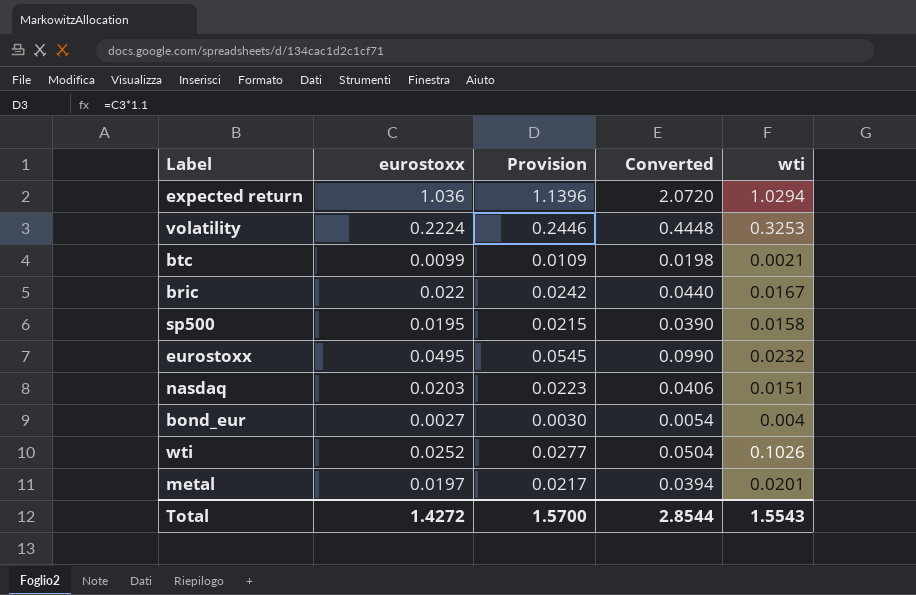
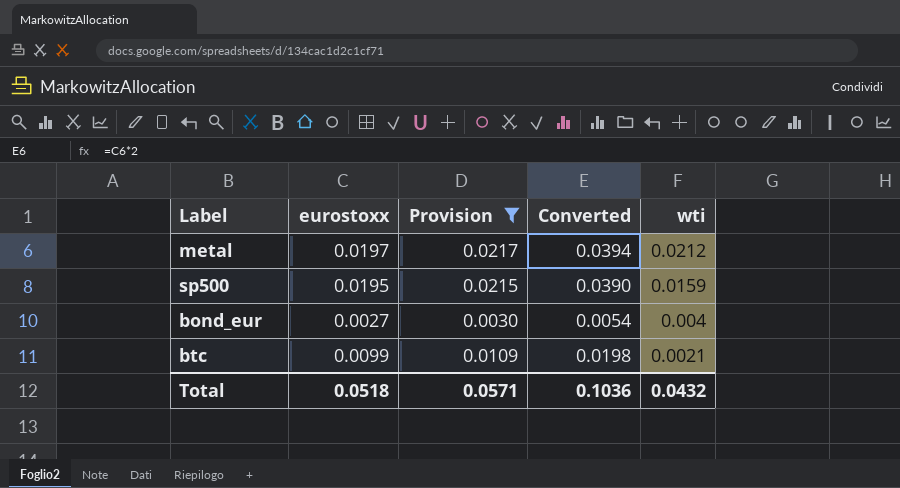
filter: none -> Provision <= 0.0217
row order: none -> wti descending
metal | wti: 0.0201 -> 0.0212
sp500 | wti: 0.0158 -> 0.0159
Total | eurostoxx: 1.4272 -> 0.0518
Total | Provision: 1.5700 -> 0.0571
Total | Converted: 2.8544 -> 0.1036
Total | wti: 1.5543 -> 0.0432

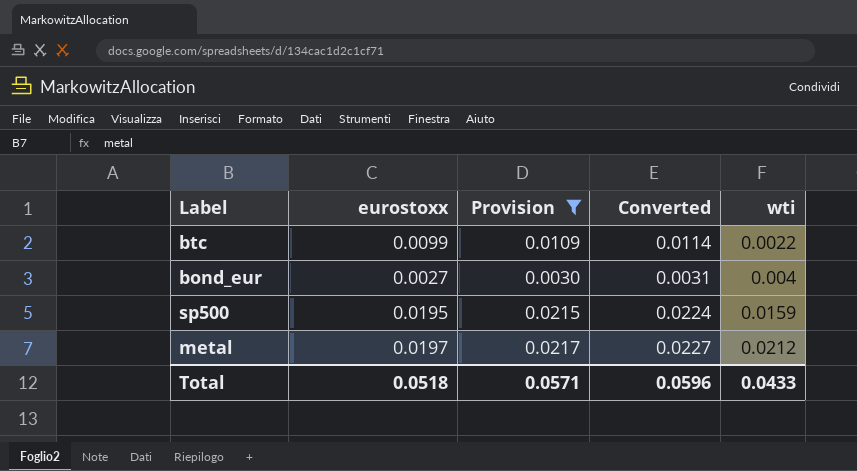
row order: wti descending -> wti ascending
column Converted | formula: [eurostoxx] * 2 -> [eurostoxx] * 1.15
btc | wti: 0.0021 -> 0.0022
Total | Converted: 0.1036 -> 0.0596
Total | wti: 0.0432 -> 0.0433

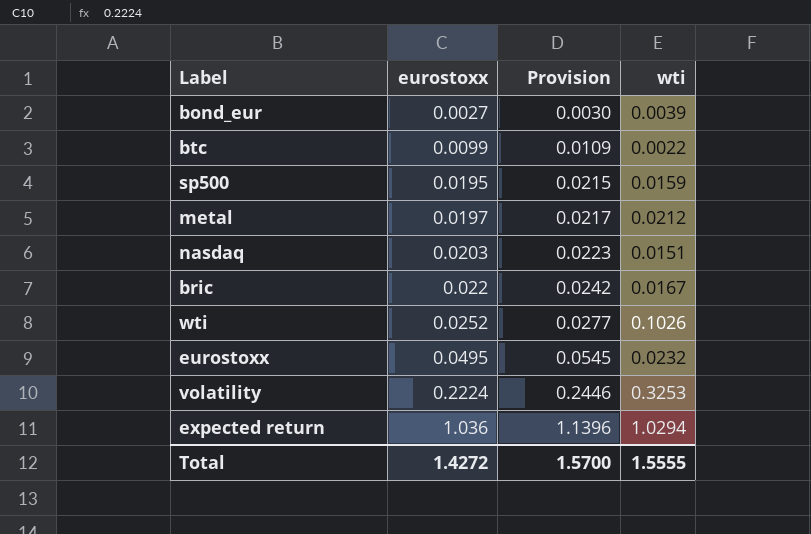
filter: Provision <= 0.0217 -> none
row order: wti ascending -> eurostoxx ascending
column Converted | formula: [eurostoxx] * 1.15 -> none
bond_eur | wti: 0.004 -> 0.0039
Total | eurostoxx: 0.0518 -> 1.4272
Total | Provision: 0.0571 -> 1.5700
Total | wti: 0.0433 -> 1.5555

